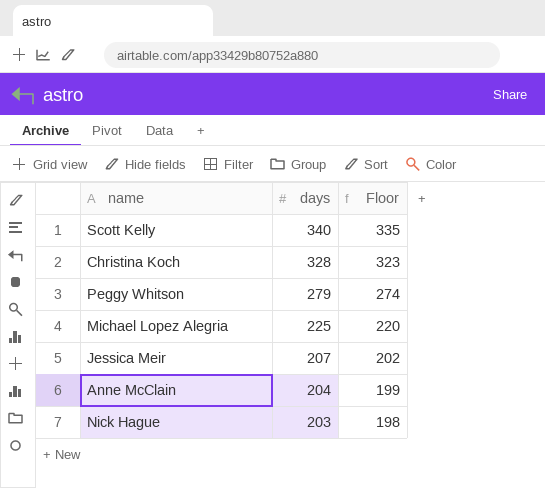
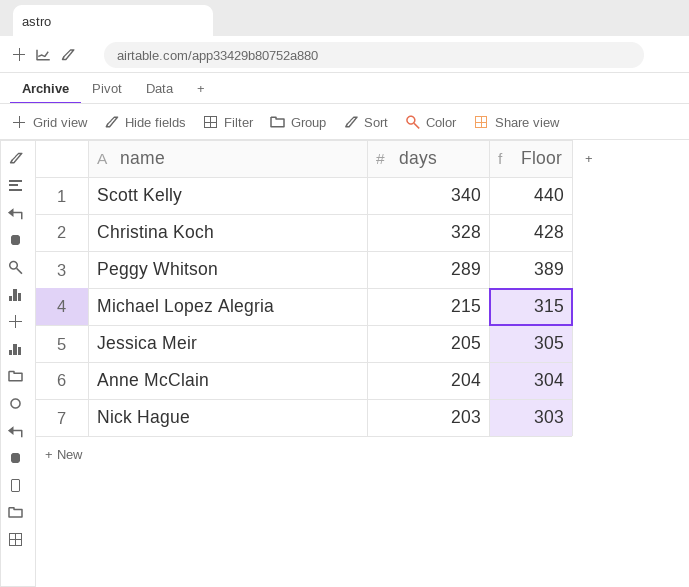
column Floor | formula: [days] - 5 -> [days] + 100
Peggy Whitson | days: 279 -> 289
Michael Lopez Alegria | days: 225 -> 215
Jessica Meir | days: 207 -> 205

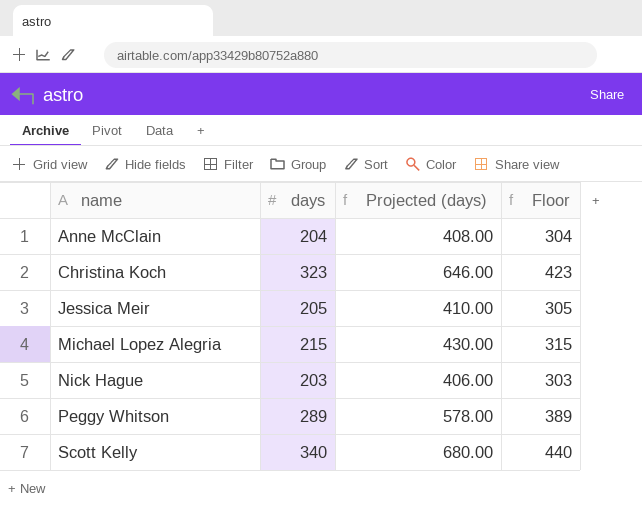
row order: days descending -> name ascending
column Projected (days) | formula: none -> [days] * 2
Christina Koch | days: 328 -> 323
Christina Koch | Floor: 428 -> 423

